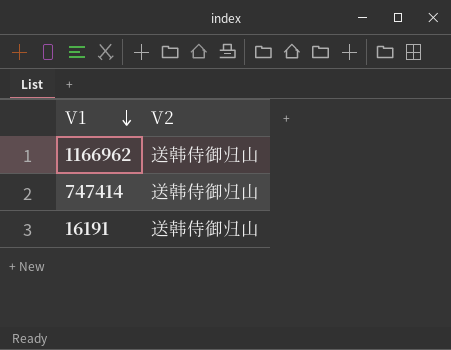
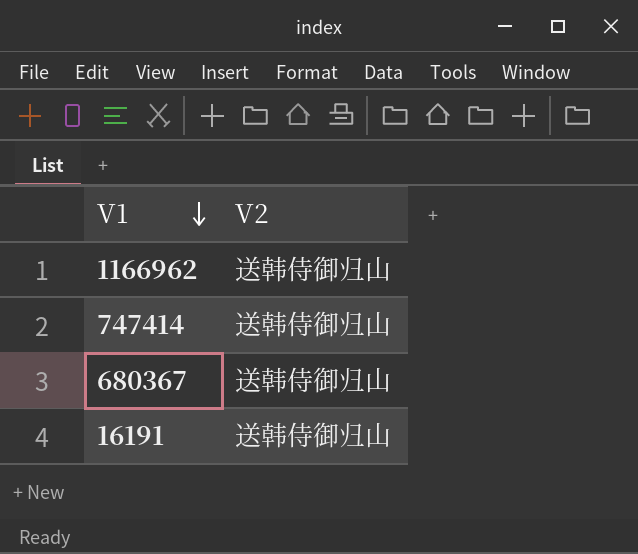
row 680367: none -> 送韩侍御归山

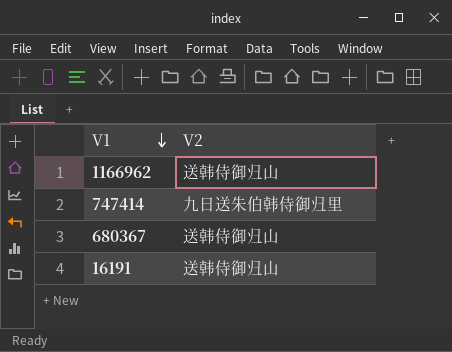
747414 | V2: 送韩侍御归山 -> 九日送朱伯韩侍御归里

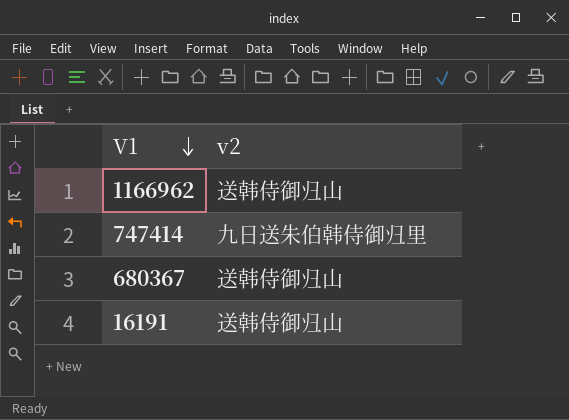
column name: V2 -> v2

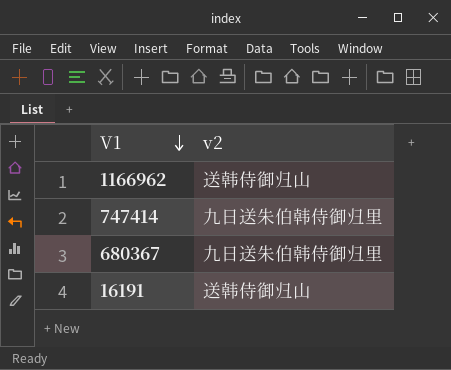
680367 | v2: 送韩侍御归山 -> 九日送朱伯韩侍御归里

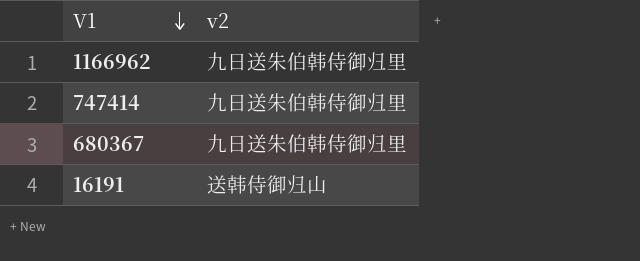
1166962 | v2: 送韩侍御归山 -> 九日送朱伯韩侍御归里

